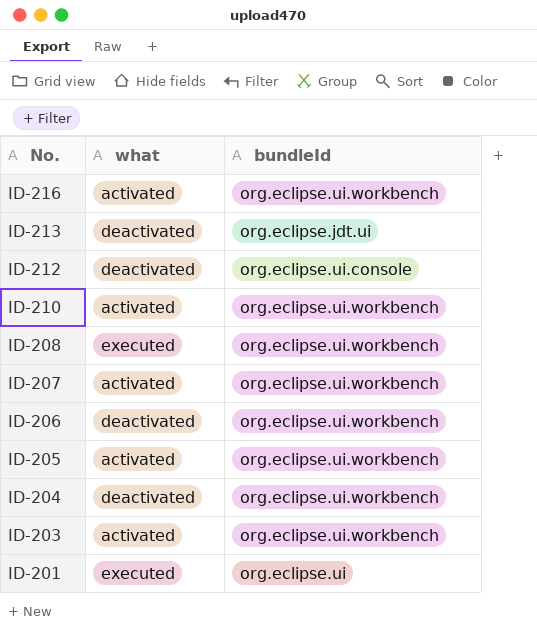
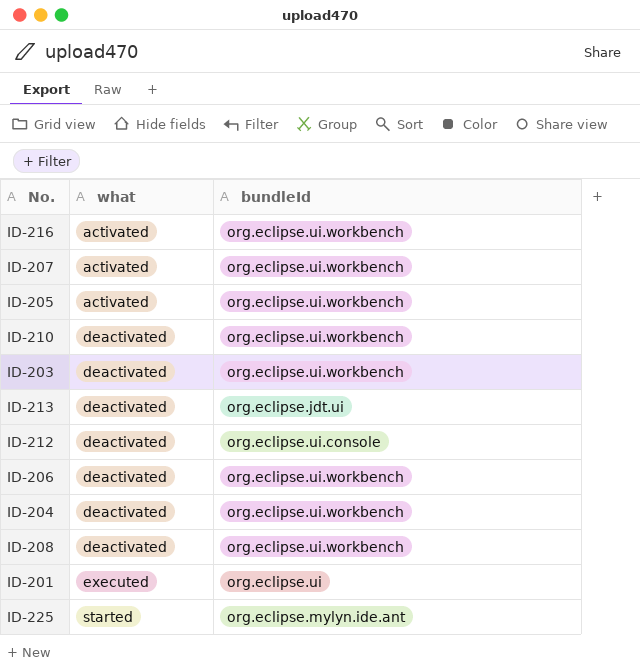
row order: No. descending -> what ascending
ID-210 | what: activated -> deactivated
ID-203 | what: activated -> deactivated
ID-208 | what: executed -> deactivated
row ID-225: none -> started | org.eclipse.mylyn.ide.ant

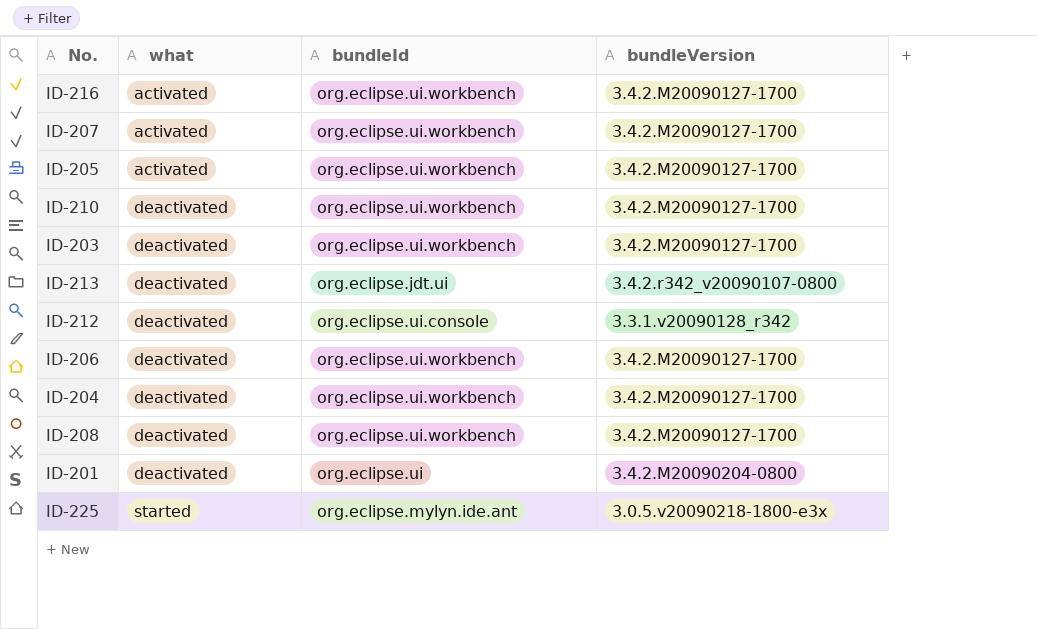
column bundleVersion | position: none -> 4
ID-201 | what: executed -> deactivated

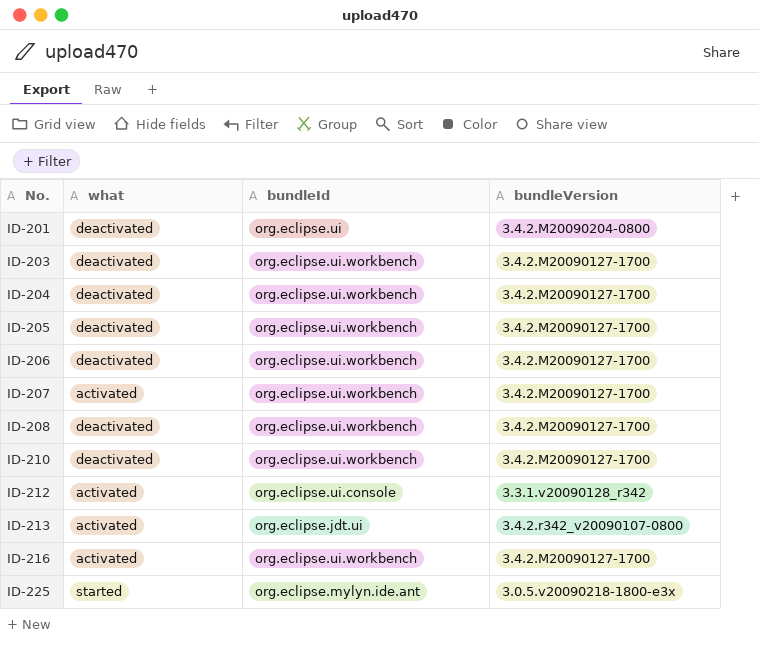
row order: what ascending -> No. ascending
ID-205 | what: activated -> deactivated
ID-212 | what: deactivated -> activated
ID-213 | what: deactivated -> activated

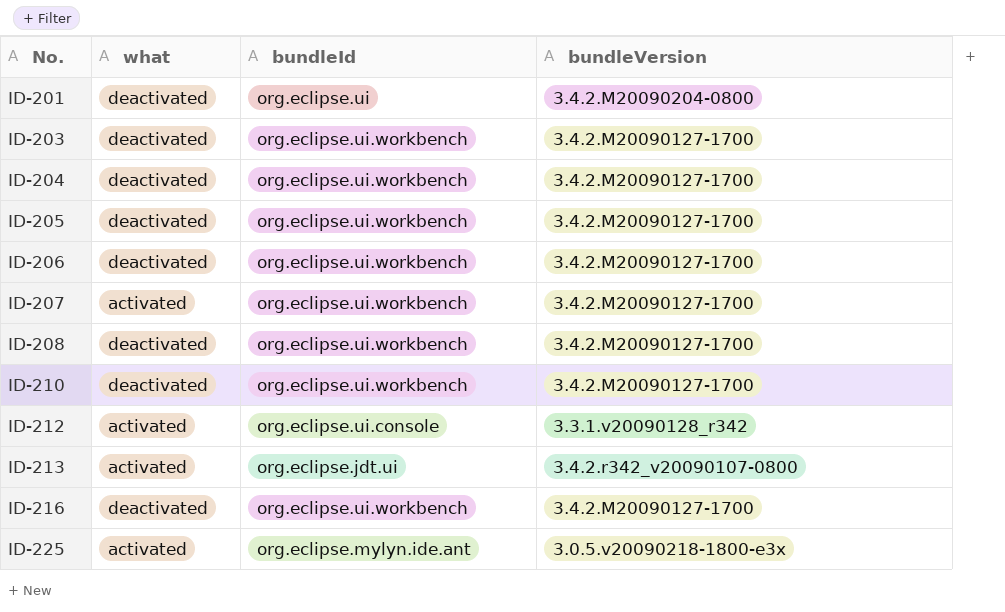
ID-216 | what: activated -> deactivated
ID-225 | what: started -> activated

